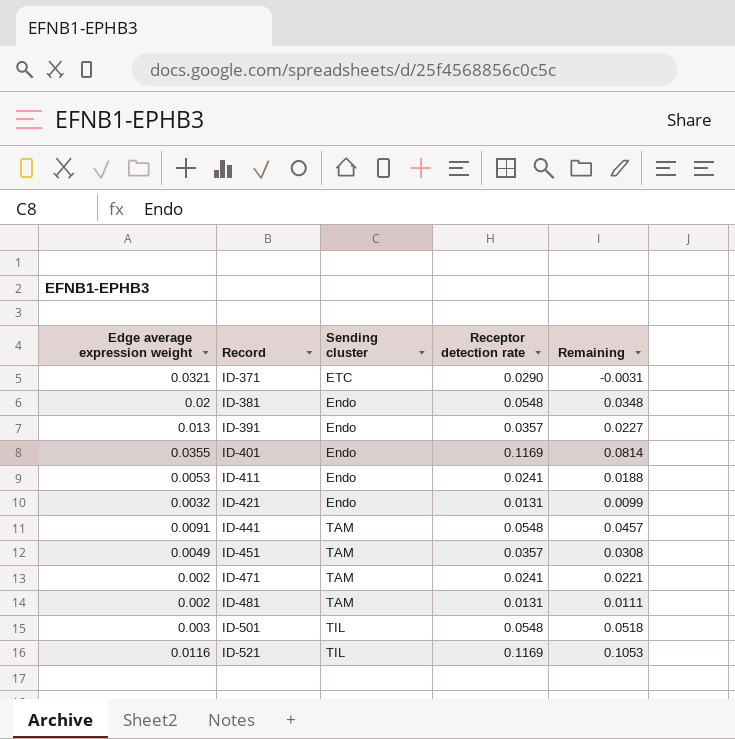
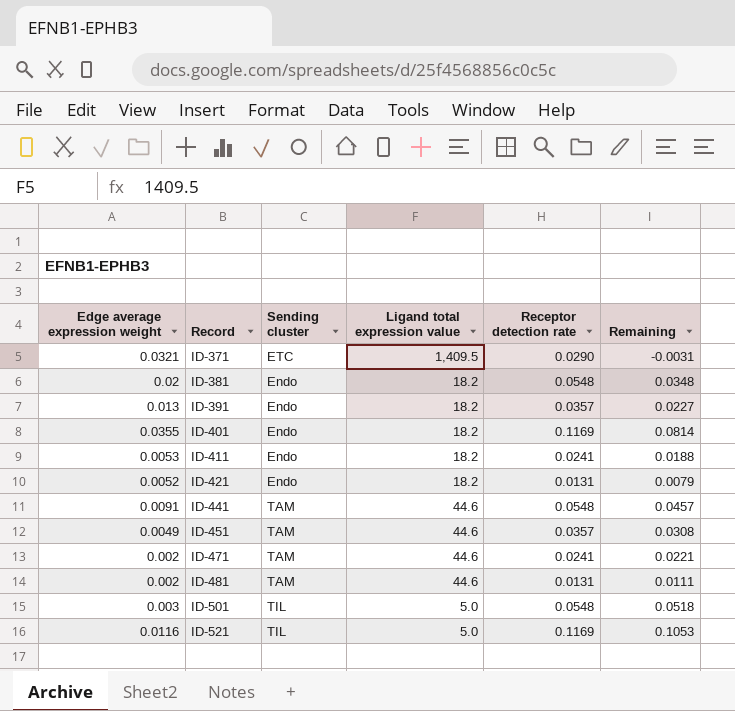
column Ligand total expression value | position: none -> 4
ID-421 | Edge average expression weight: 0.0032 -> 0.0052
ID-421 | Remaining: 0.0099 -> 0.0079

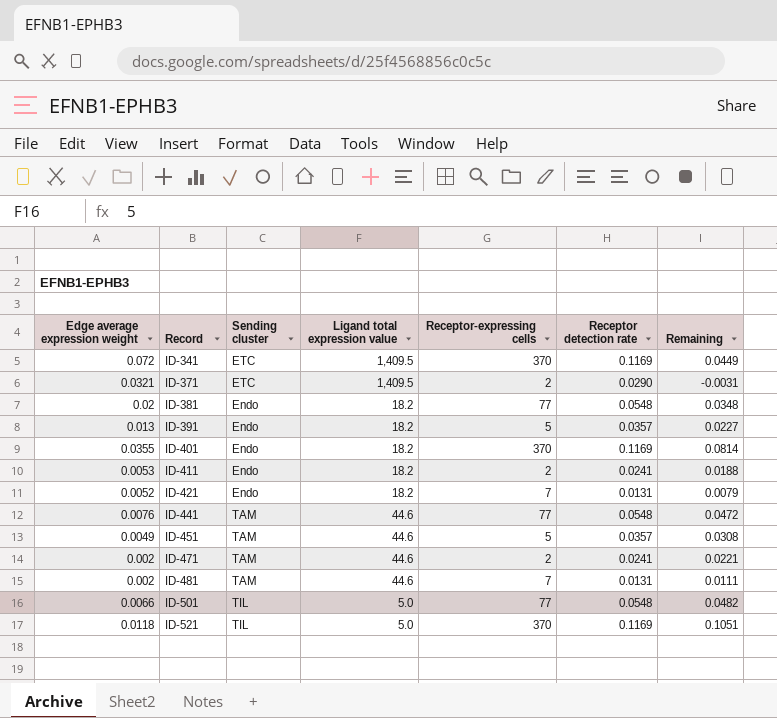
column Receptor-expressing cells | position: none -> 5
row ID-341: none -> 0.072 | ETC | 1,409.5 | 370 | 0.1169 | 0.0449
ID-441 | Edge average expression weight: 0.0091 -> 0.0076
ID-441 | Remaining: 0.0457 -> 0.0472
ID-501 | Edge average expression weight: 0.003 -> 0.0066
ID-501 | Remaining: 0.0518 -> 0.0482
ID-521 | Edge average expression weight: 0.0116 -> 0.0118
ID-521 | Remaining: 0.1053 -> 0.1051

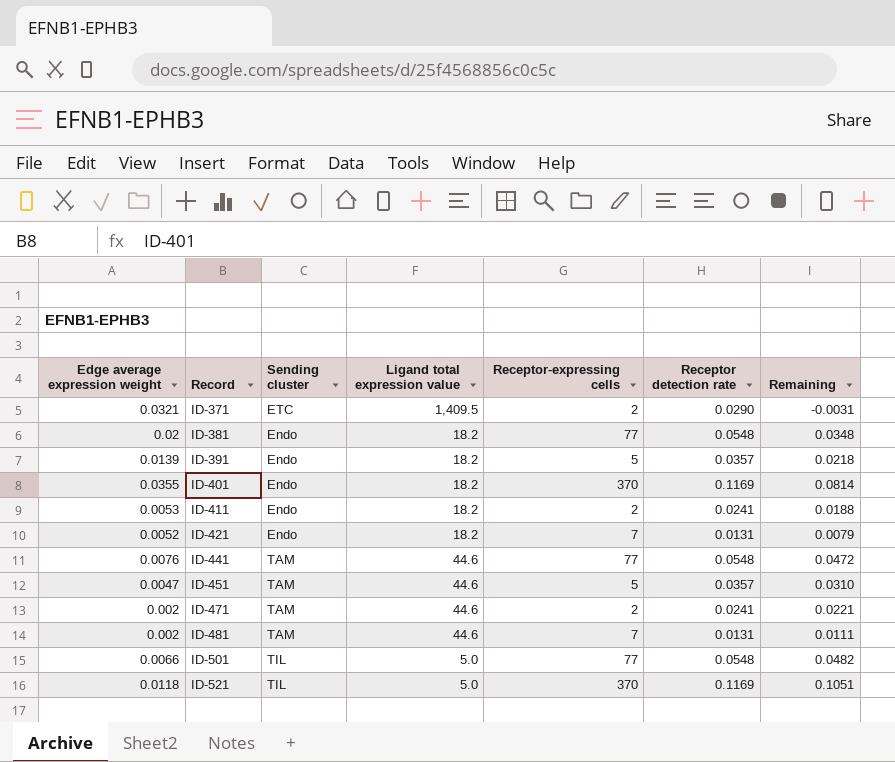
row ID-341: 0.072 | ETC | 1,409.5 | 370 | 0.1169 | 0.0449 -> none
ID-391 | Edge average expression weight: 0.013 -> 0.0139
ID-391 | Remaining: 0.0227 -> 0.0218
ID-451 | Edge average expression weight: 0.0049 -> 0.0047
ID-451 | Remaining: 0.0308 -> 0.0310

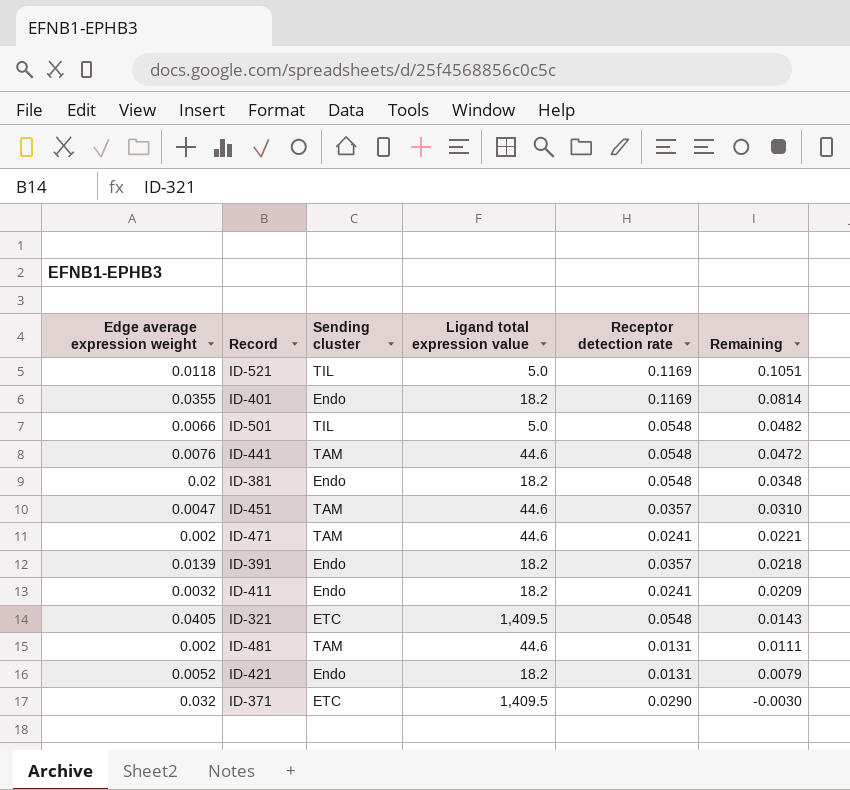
row order: Record ascending -> Remaining descending
column Receptor-expressing cells | position: 5 -> none
ID-411 | Edge average expression weight: 0.0053 -> 0.0032
ID-411 | Remaining: 0.0188 -> 0.0209
row ID-321: none -> 0.0405 | ETC | 1,409.5 | 0.0548 | 0.0143
ID-371 | Edge average expression weight: 0.0321 -> 0.032
ID-371 | Remaining: -0.0031 -> -0.0030

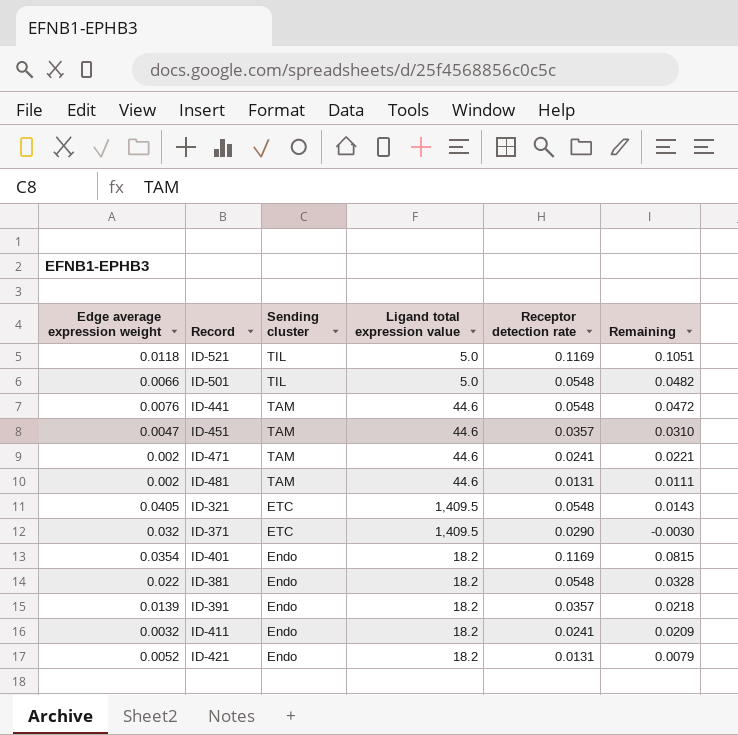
row order: Remaining descending -> Sending cluster descending
ID-401 | Edge average expression weight: 0.0355 -> 0.0354
ID-401 | Remaining: 0.0814 -> 0.0815
ID-381 | Edge average expression weight: 0.02 -> 0.022
ID-381 | Remaining: 0.0348 -> 0.0328

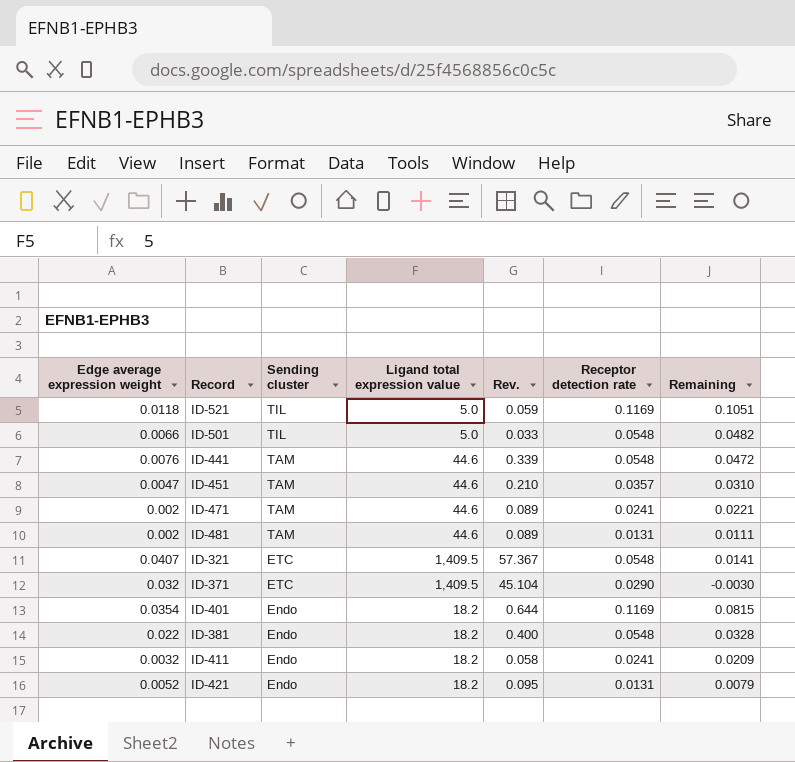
column Rev. | formula: none -> [Edge average expression weight] * [Ligand total expression value]
row ID-391: 0.0139 | Endo | 18.2 | 0.0357 | 0.0218 -> none
ID-321 | Edge average expression weight: 0.0405 -> 0.0407
ID-321 | Remaining: 0.0143 -> 0.0141

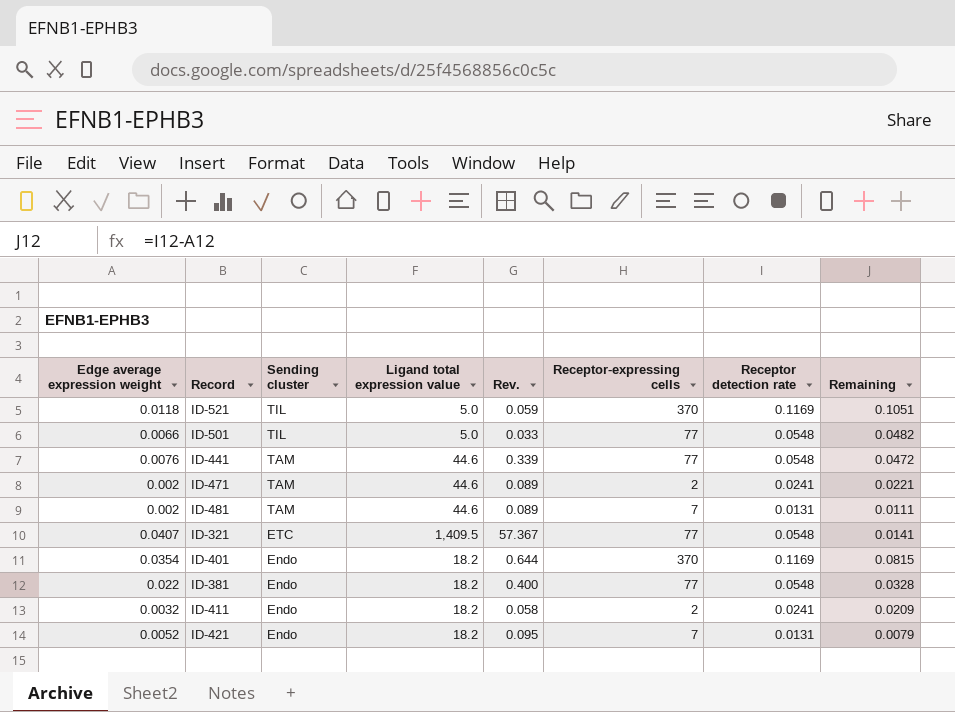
column Receptor-expressing cells | position: none -> 6
row ID-451: 0.0047 | TAM | 44.6 | 0.210 | 0.0357 | 0.0310 -> none
row ID-371: 0.032 | ETC | 1,409.5 | 45.104 | 0.0290 | -0.0030 -> none

